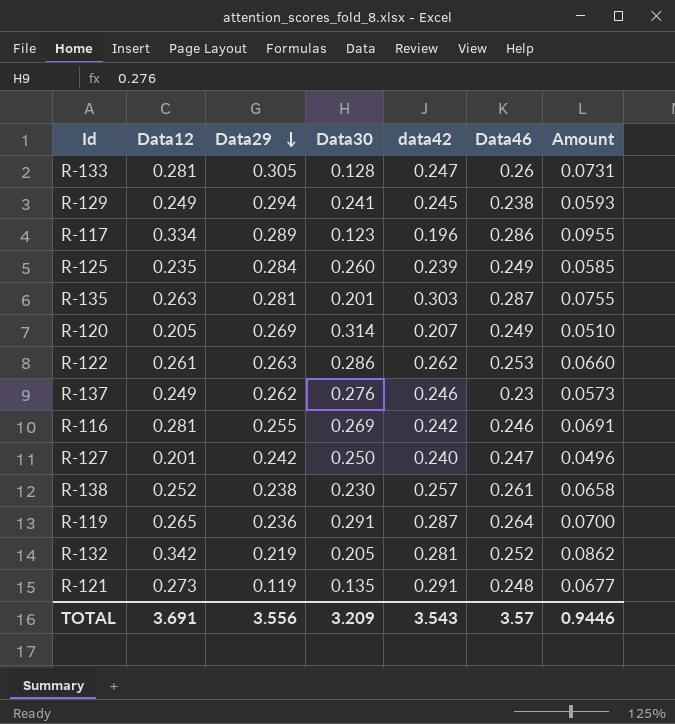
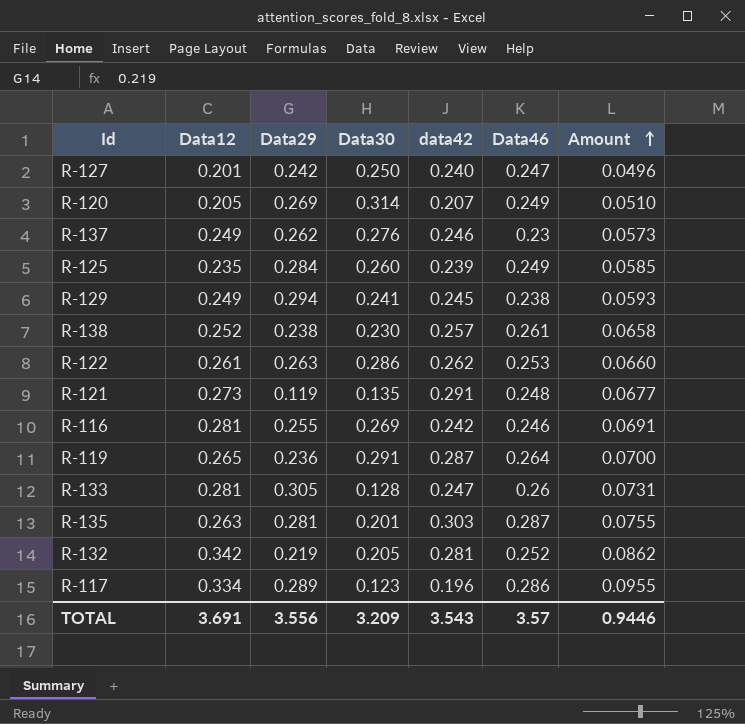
row order: Data29 descending -> Amount ascending

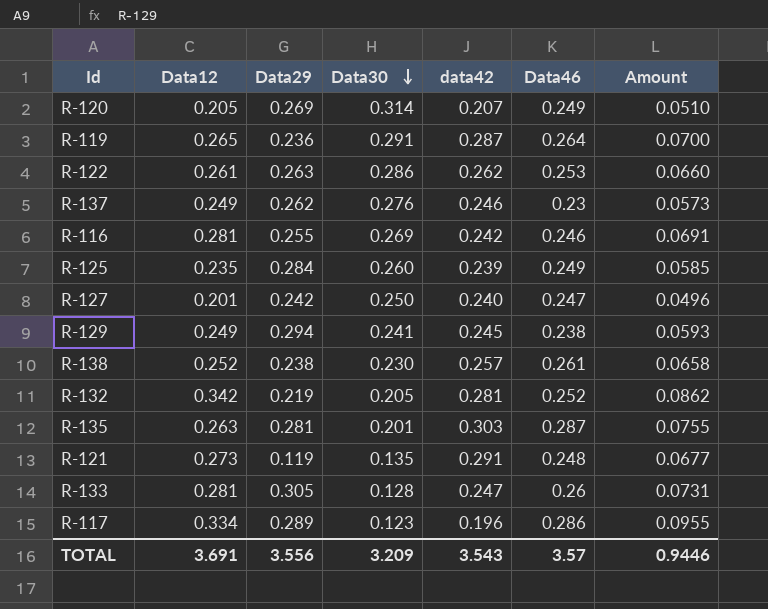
row order: Amount ascending -> Data30 descending

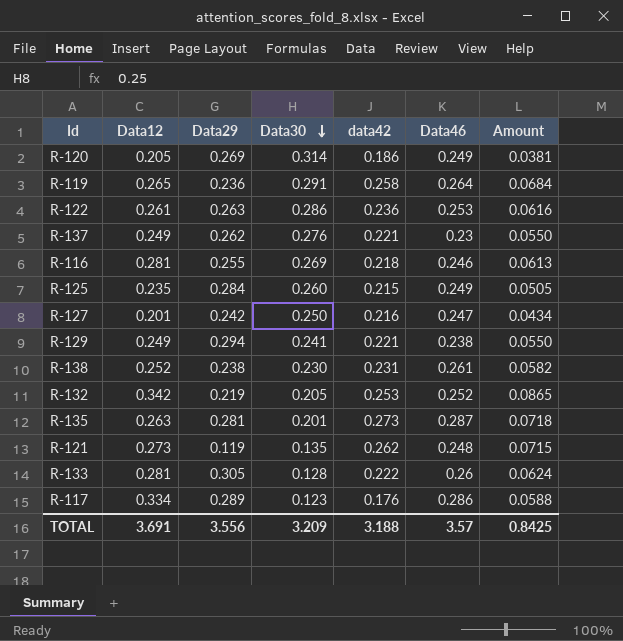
column Amount | formula: [Data12] * [Data46] -> [Data12] * [data42]
R-120 | data42: 0.207 -> 0.186
R-119 | data42: 0.287 -> 0.258
R-122 | data42: 0.262 -> 0.236
R-137 | data42: 0.246 -> 0.221
R-116 | data42: 0.242 -> 0.218
R-125 | data42: 0.239 -> 0.215
R-127 | data42: 0.240 -> 0.216
R-129 | data42: 0.245 -> 0.221
R-138 | data42: 0.257 -> 0.231
R-132 | data42: 0.281 -> 0.253
R-135 | data42: 0.303 -> 0.273
R-121 | data42: 0.291 -> 0.262
R-133 | data42: 0.247 -> 0.222
R-117 | data42: 0.196 -> 0.176
TOTAL | data42: 3.543 -> 3.188
TOTAL | Amount: 0.9446 -> 0.8425

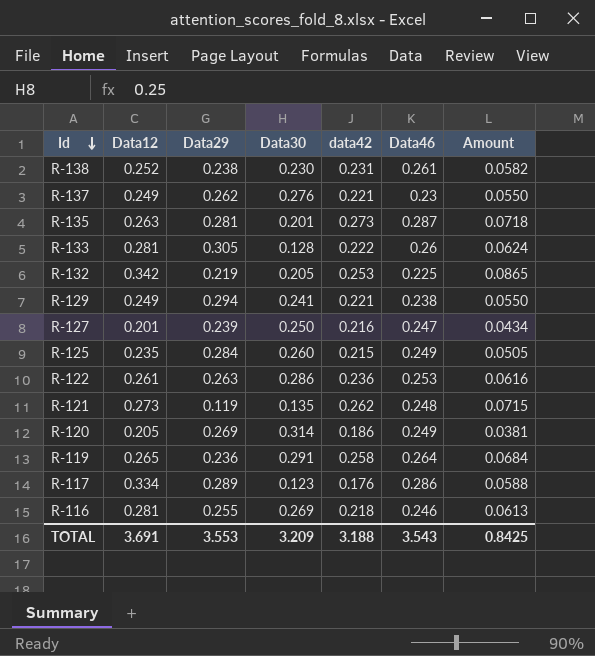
row order: Data30 descending -> Id descending
R-132 | Data46: 0.252 -> 0.225
R-127 | Data29: 0.242 -> 0.239
TOTAL | Data29: 3.556 -> 3.553
TOTAL | Data46: 3.57 -> 3.543

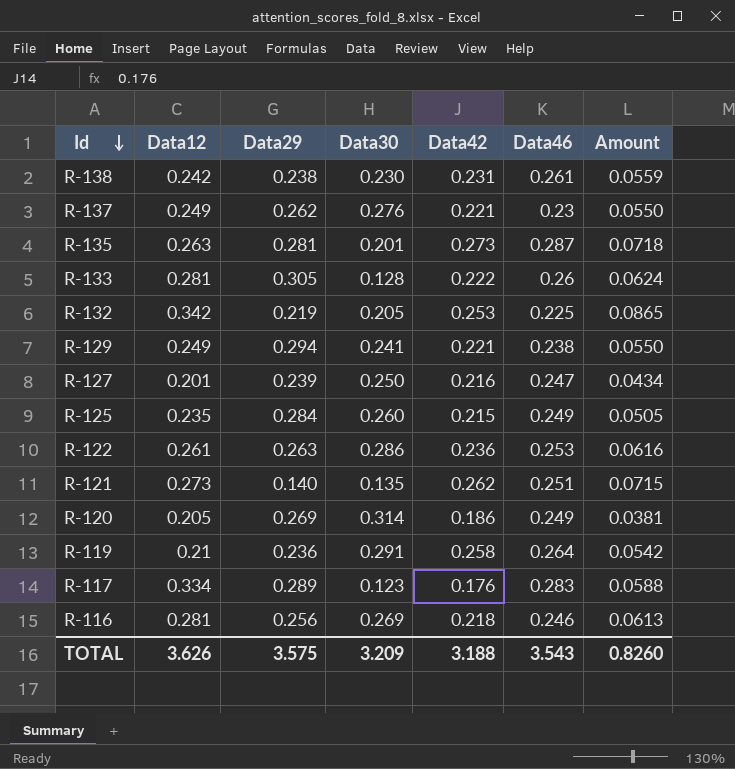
column name: data42 -> Data42
R-138 | Data12: 0.252 -> 0.242
R-138 | Amount: 0.0582 -> 0.0559
R-121 | Data29: 0.119 -> 0.140
R-121 | Data46: 0.248 -> 0.251
R-119 | Data12: 0.265 -> 0.21
R-119 | Amount: 0.0684 -> 0.0542
R-117 | Data46: 0.286 -> 0.283
R-116 | Data29: 0.255 -> 0.256
TOTAL | Data12: 3.691 -> 3.626
TOTAL | Data29: 3.553 -> 3.575
TOTAL | Amount: 0.8425 -> 0.8260

